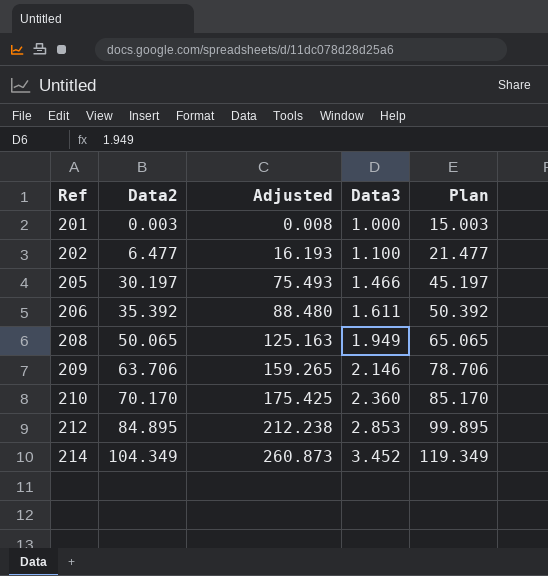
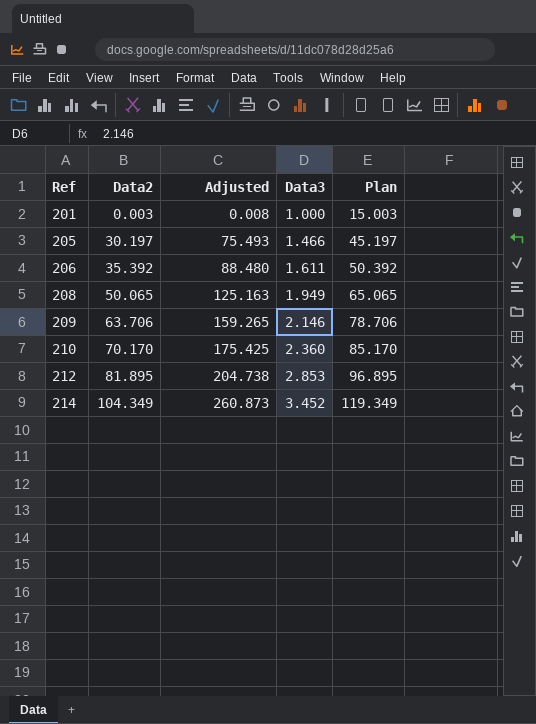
row 202: 6.477 | 16.193 | 1.100 | 21.477 -> none
212 | Data2: 84.895 -> 81.895
212 | Adjusted: 212.238 -> 204.738
212 | Plan: 99.895 -> 96.895

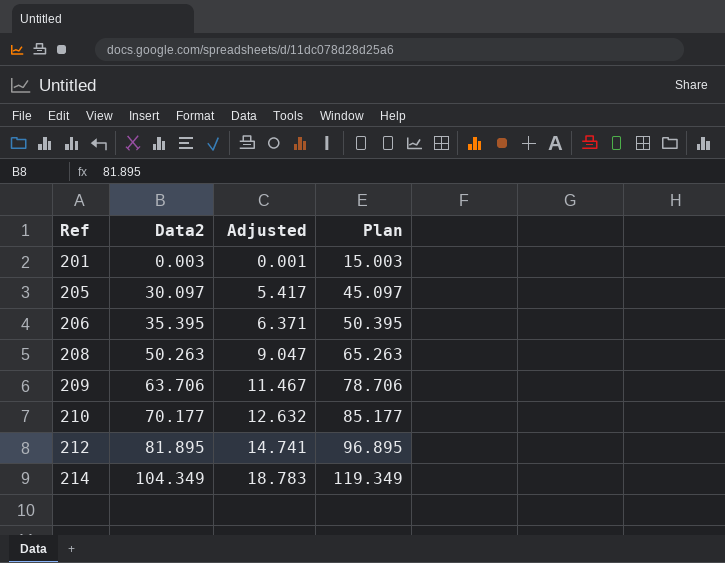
column Data3 | position: 4 -> none
column Adjusted | formula: [Data2] * 2.5 -> [Data2] * 0.18
205 | Data2: 30.197 -> 30.097
205 | Plan: 45.197 -> 45.097
206 | Data2: 35.392 -> 35.395
206 | Plan: 50.392 -> 50.395
208 | Data2: 50.065 -> 50.263
208 | Plan: 65.065 -> 65.263
210 | Data2: 70.170 -> 70.177
210 | Plan: 85.170 -> 85.177

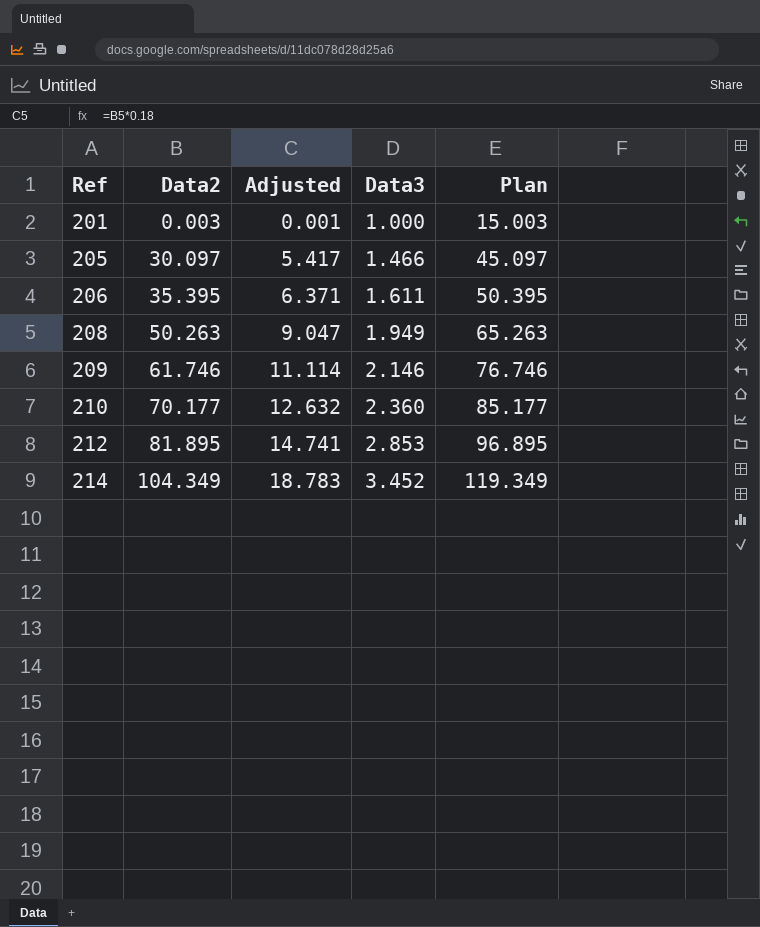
column Data3 | position: none -> 4
209 | Data2: 63.706 -> 61.746
209 | Adjusted: 11.467 -> 11.114
209 | Plan: 78.706 -> 76.746

